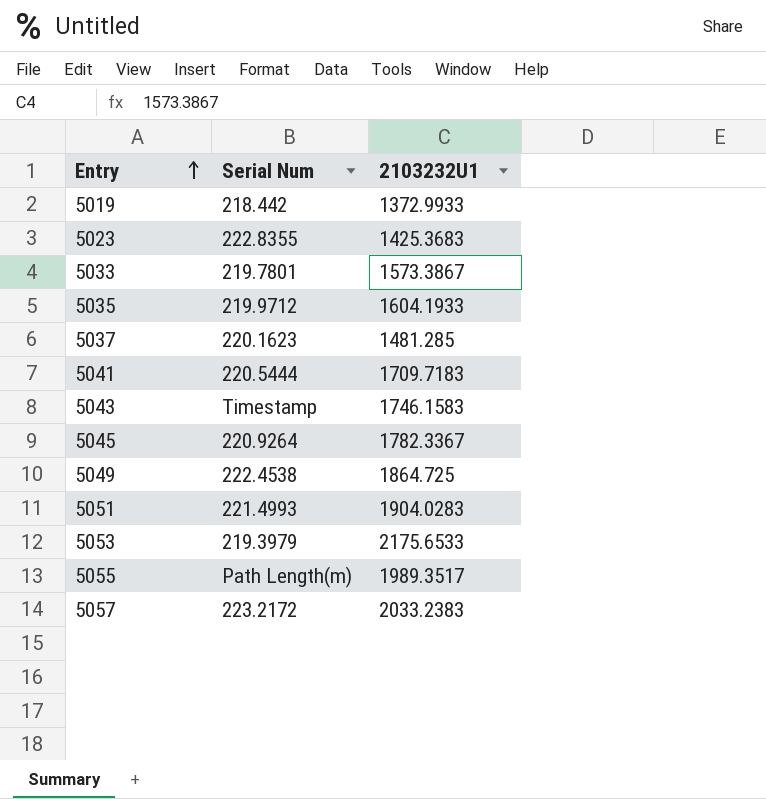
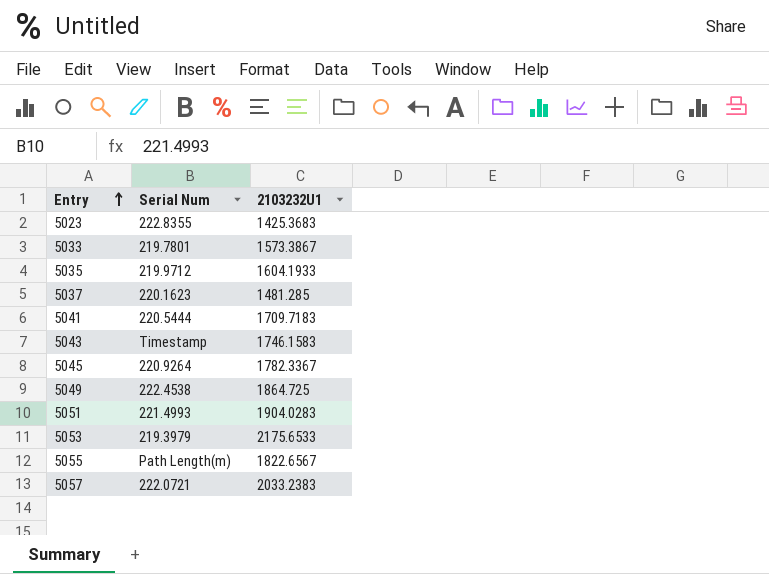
row 5019: 218.442 | 1372.9933 -> none
5055 | 2103232U1: 1989.3517 -> 1822.6567
5057 | Serial Num: 223.2172 -> 222.0721

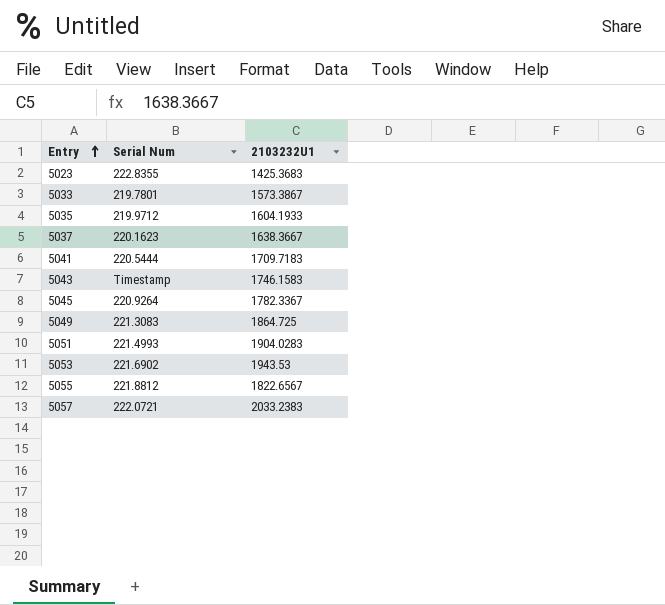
5037 | 2103232U1: 1481.285 -> 1638.3667
5049 | Serial Num: 222.4538 -> 221.3083
5053 | Serial Num: 219.3979 -> 221.6902
5053 | 2103232U1: 2175.6533 -> 1943.53
5055 | Serial Num: Path Length(m) -> 221.8812

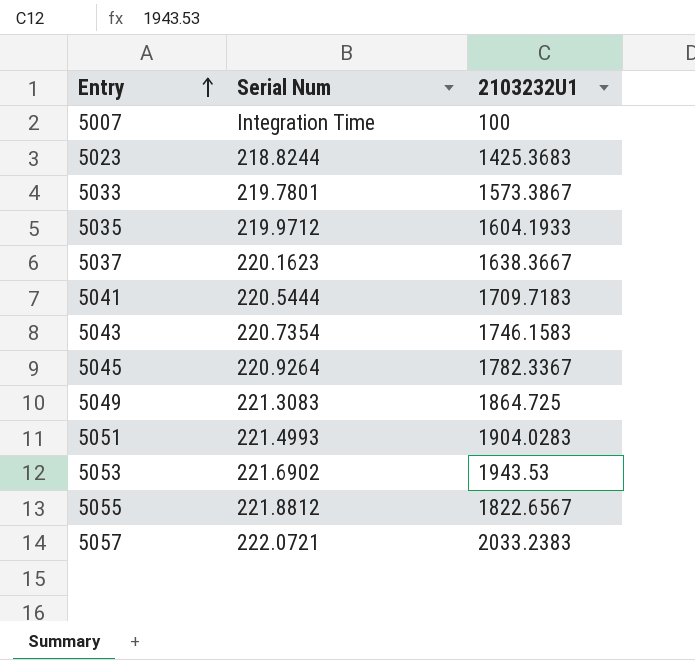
row 5007: none -> Integration Time | 100
5023 | Serial Num: 222.8355 -> 218.8244
5043 | Serial Num: Timestamp -> 220.7354

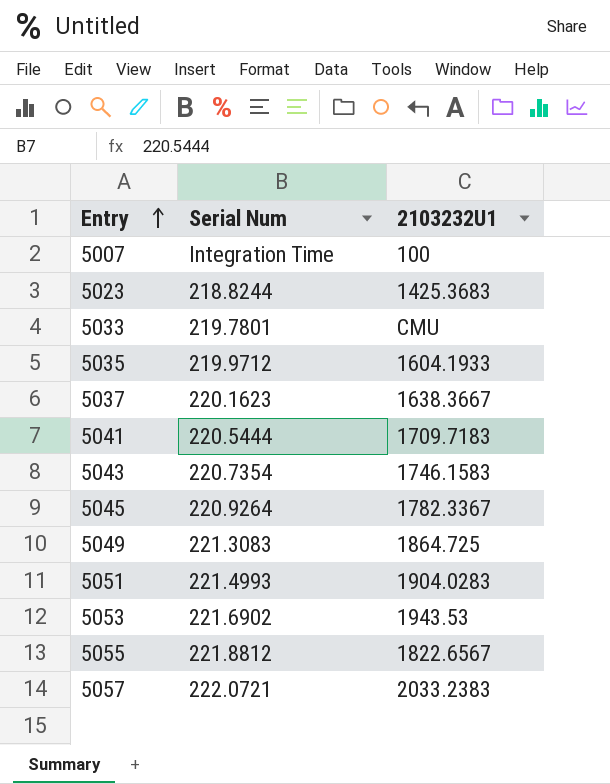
5033 | 2103232U1: 1573.3867 -> CMU

